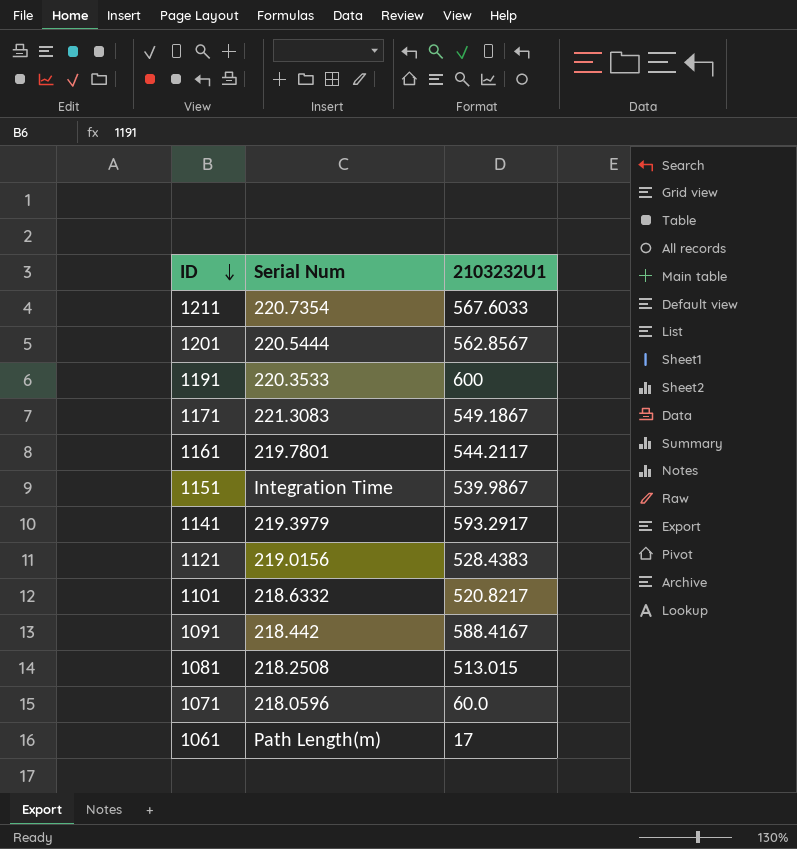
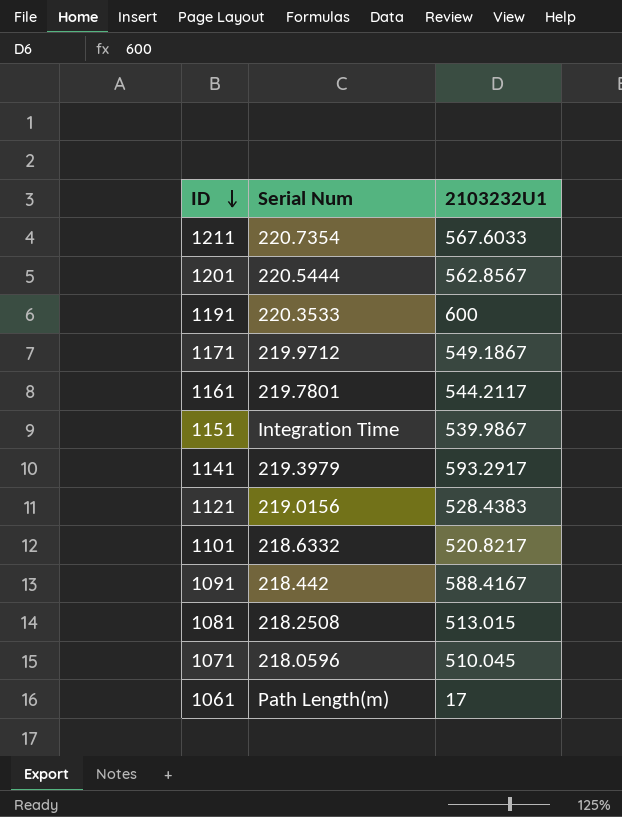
1171 | Serial Num: 221.3083 -> 219.9712
1071 | 2103232U1: 60.0 -> 510.045

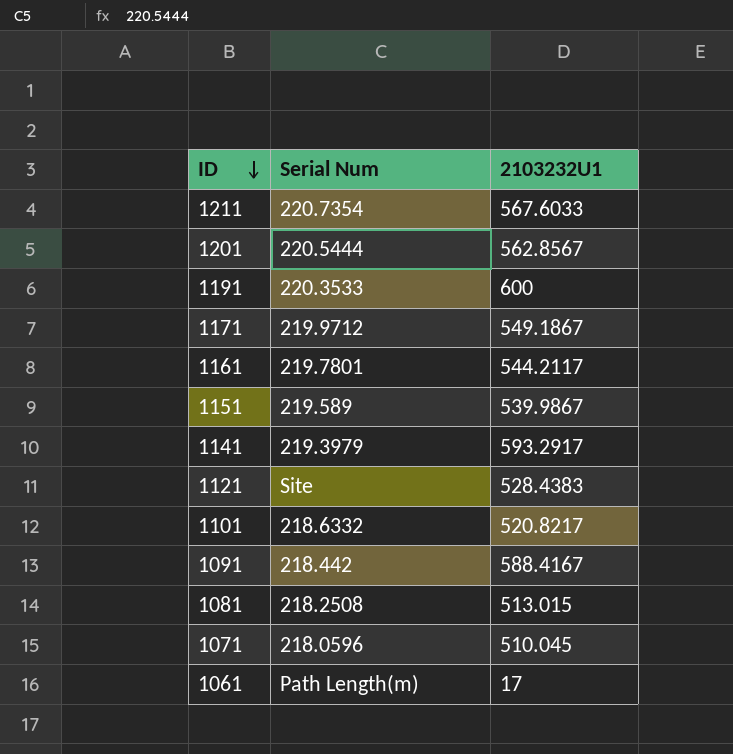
1151 | Serial Num: Integration Time -> 219.589
1121 | Serial Num: 219.0156 -> Site

